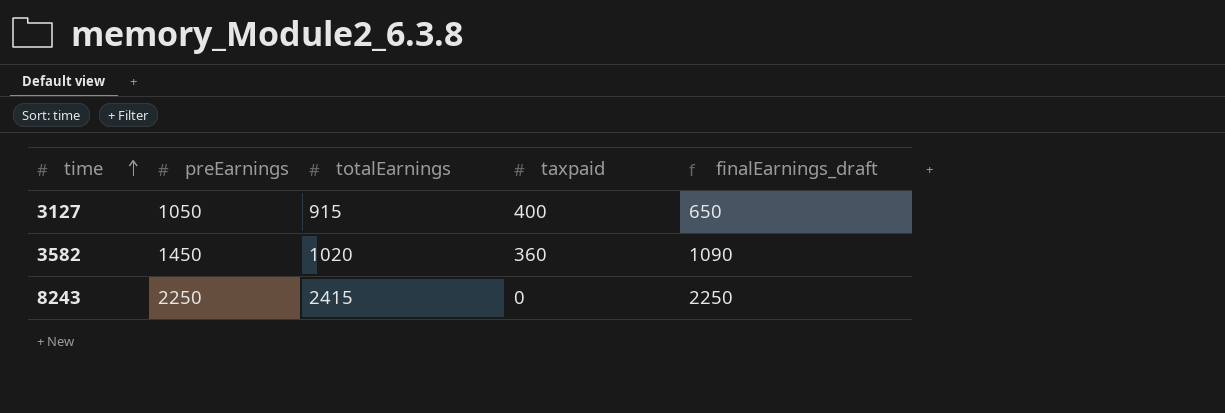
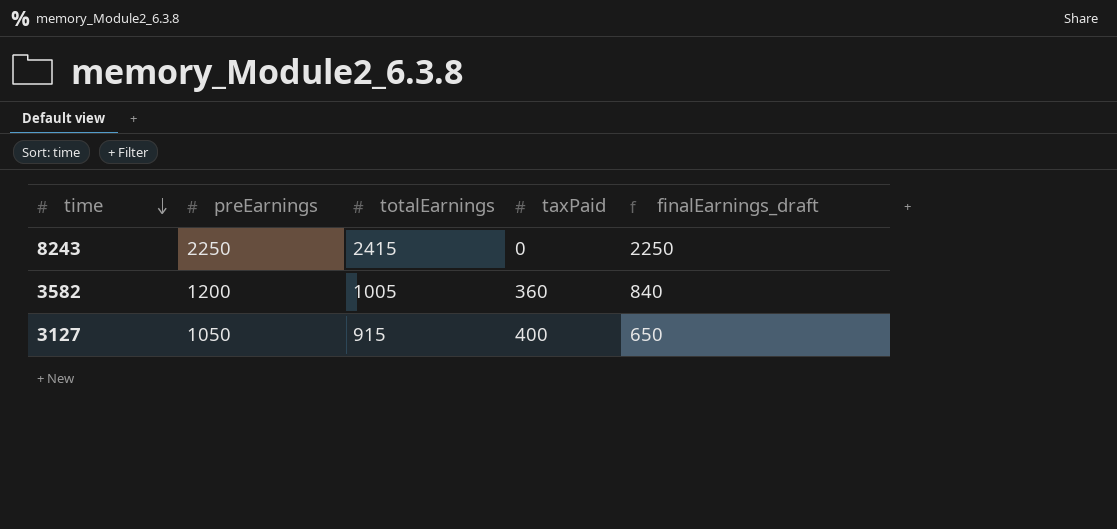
row order: time ascending -> time descending
column name: taxpaid -> taxPaid
3582 | preEarnings: 1450 -> 1200
3582 | totalEarnings: 1020 -> 1005
3582 | finalEarnings_draft: 1090 -> 840

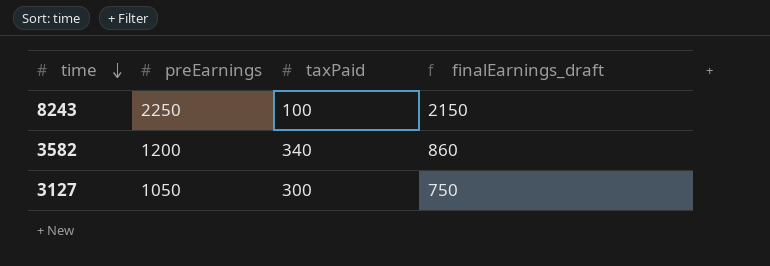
column totalEarnings | position: 3 -> none
8243 | taxPaid: 0 -> 100
8243 | finalEarnings_draft: 2250 -> 2150
3582 | taxPaid: 360 -> 340
3582 | finalEarnings_draft: 840 -> 860
3127 | taxPaid: 400 -> 300
3127 | finalEarnings_draft: 650 -> 750

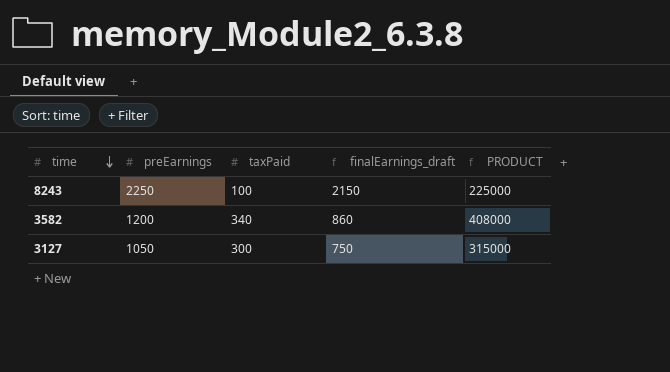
column PRODUCT | formula: none -> [preEarnings] * [taxPaid]

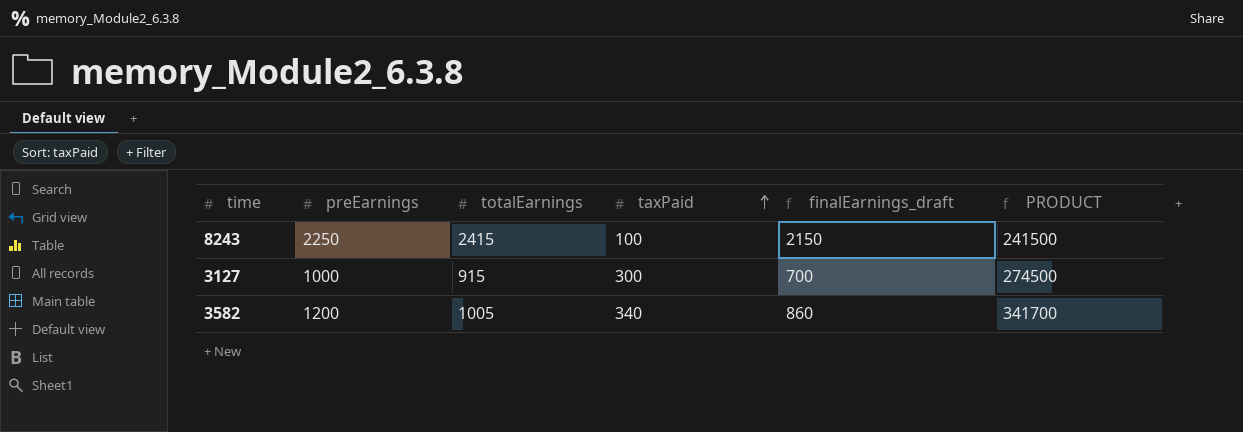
row order: time descending -> taxPaid ascending
column totalEarnings | position: none -> 3
column PRODUCT | formula: [preEarnings] * [taxPaid] -> [totalEarnings] * [taxPaid]
3127 | preEarnings: 1050 -> 1000
3127 | finalEarnings_draft: 750 -> 700

